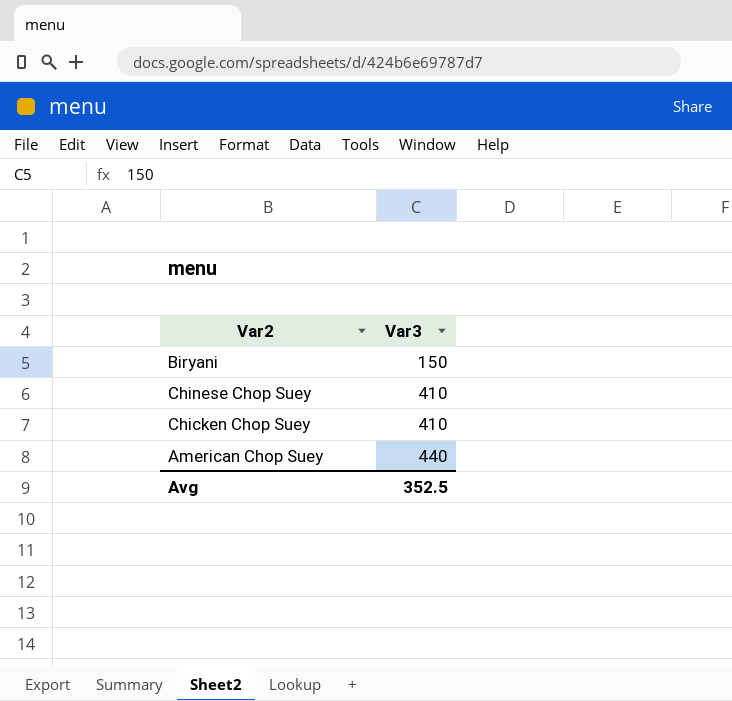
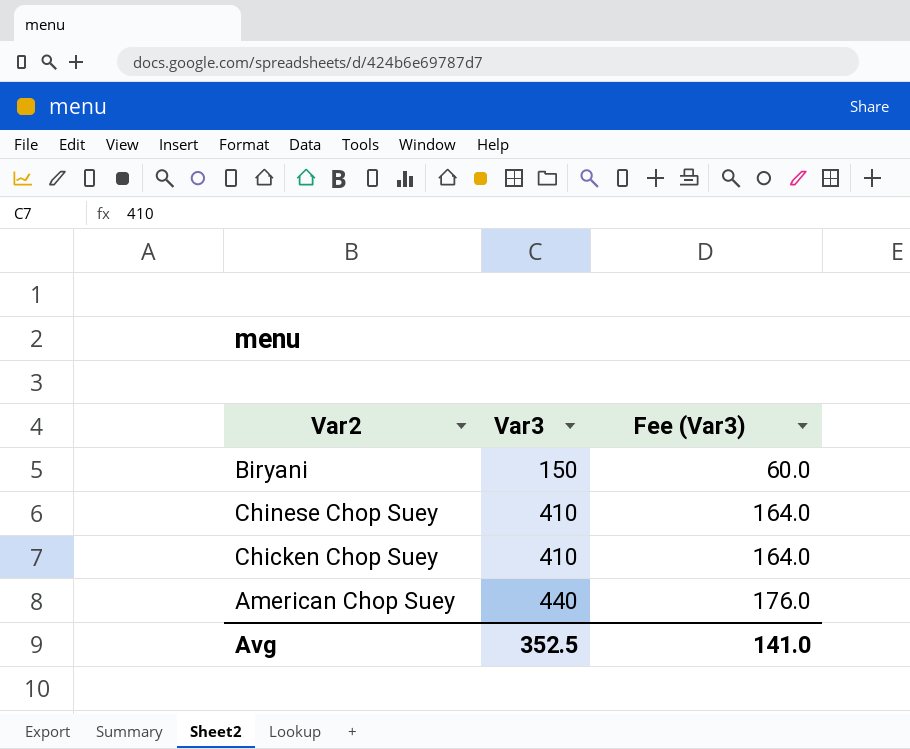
column Fee (Var3) | formula: none -> [Var3] * 0.4

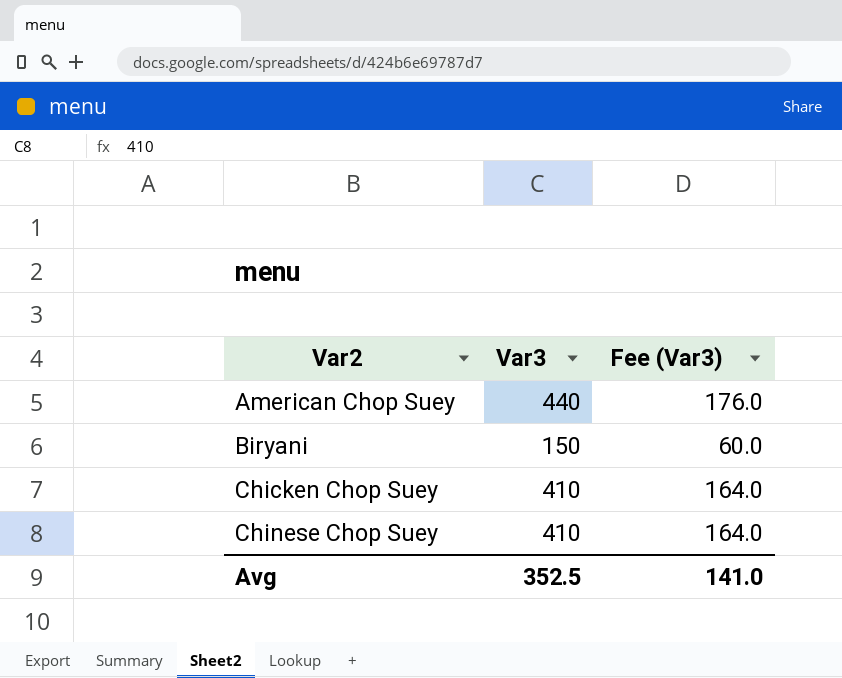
row order: Var3 ascending -> Var2 ascending

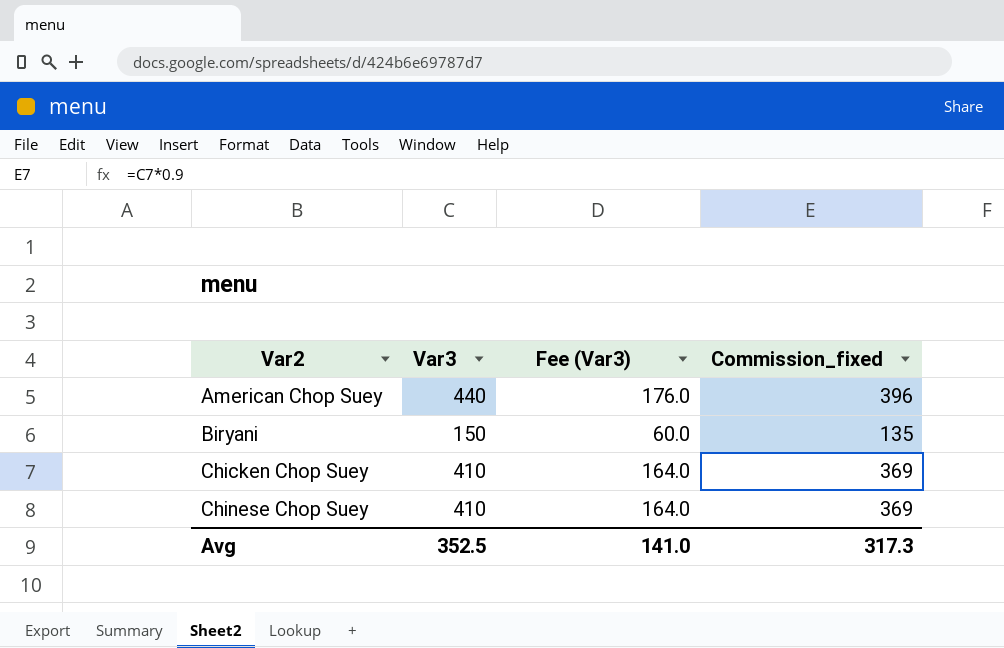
column Commission_fixed | formula: none -> [Var3] * 0.9

